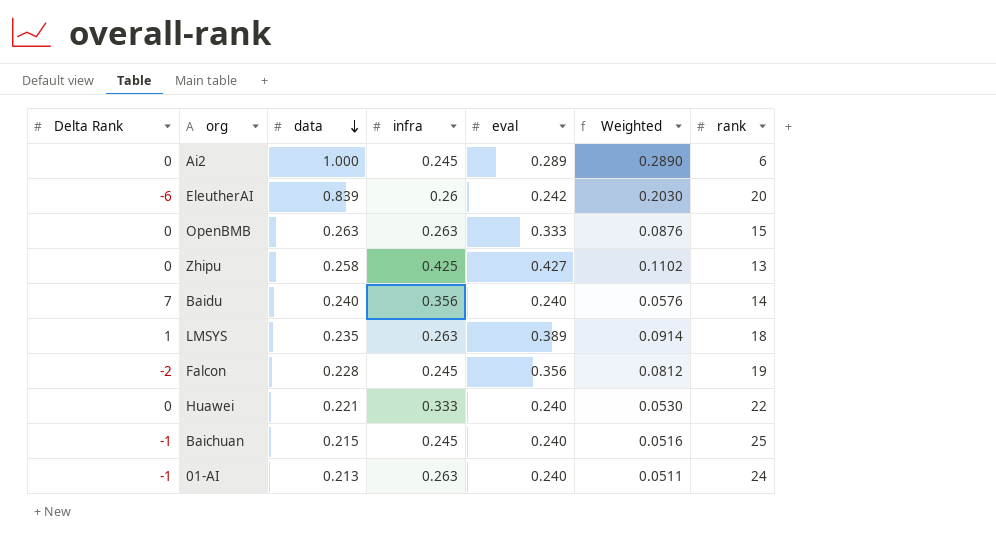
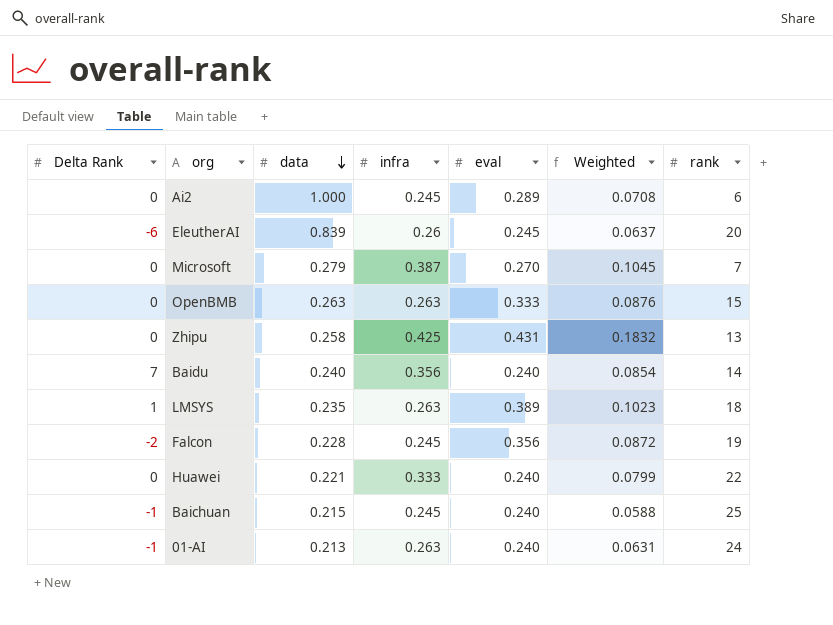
column Weighted | formula: [data] * [eval] -> [infra] * [eval]
EleutherAI | eval: 0.242 -> 0.245
row Microsoft: none -> 0 | 0.279 | 0.387 | 0.270 | 0.1045 | 7
Zhipu | eval: 0.427 -> 0.431

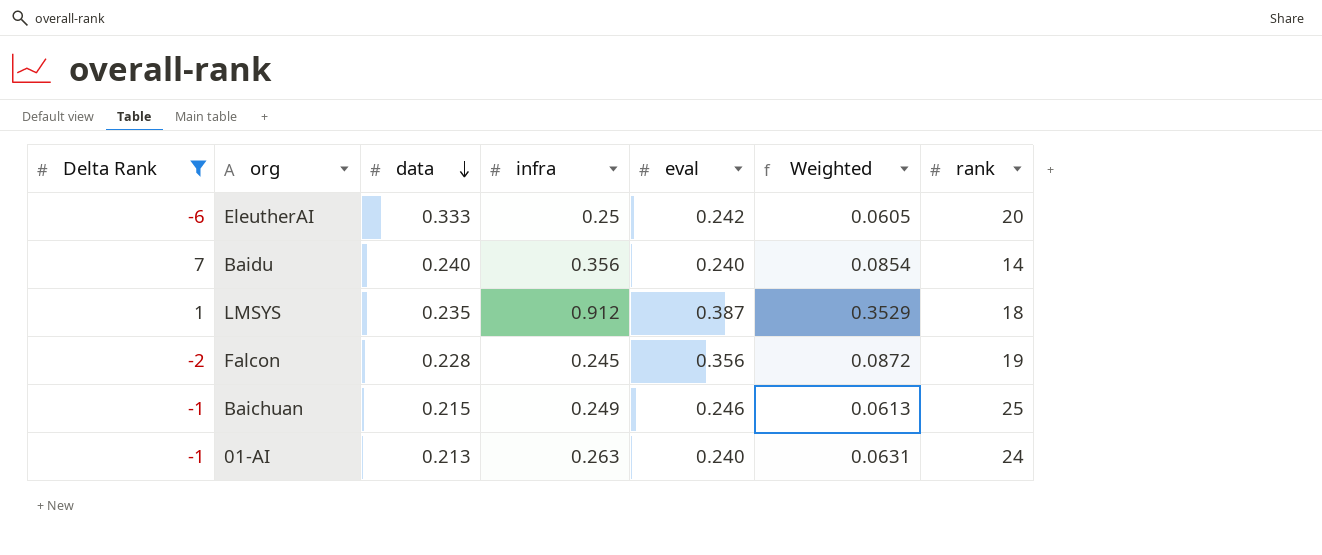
filter: none -> Delta Rank != 0
EleutherAI | data: 0.839 -> 0.333
EleutherAI | infra: 0.26 -> 0.25
EleutherAI | eval: 0.245 -> 0.242
EleutherAI | Weighted: 0.0637 -> 0.0605
LMSYS | infra: 0.263 -> 0.912
LMSYS | eval: 0.389 -> 0.387
LMSYS | Weighted: 0.1023 -> 0.3529
Baichuan | infra: 0.245 -> 0.249
Baichuan | eval: 0.240 -> 0.246
Baichuan | Weighted: 0.0588 -> 0.0613

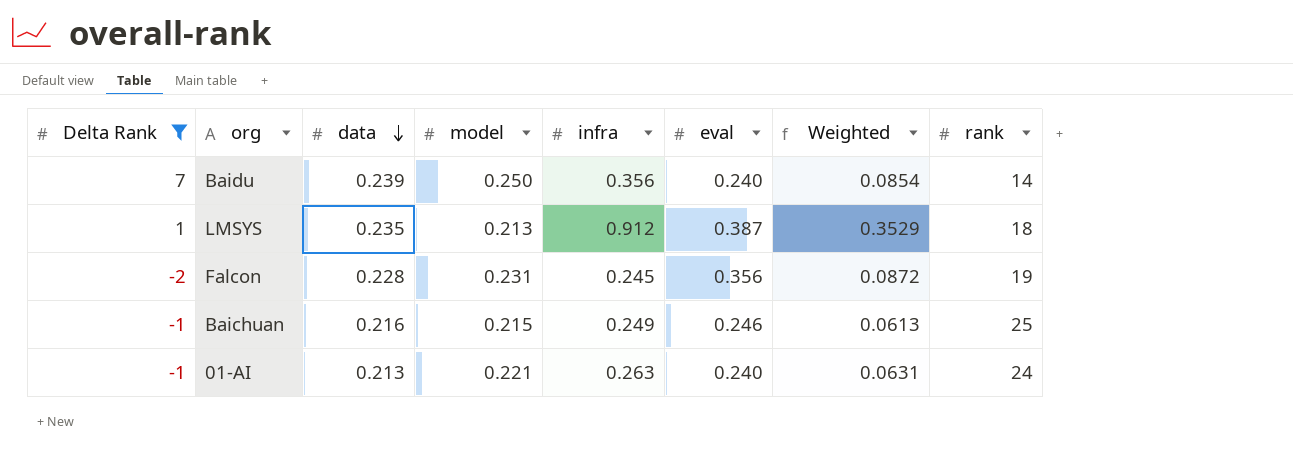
column model | position: none -> 4
row EleutherAI: -6 | 0.333 | 0.25 | 0.242 | 0.0605 | 20 -> none
Baidu | data: 0.240 -> 0.239
Baichuan | data: 0.215 -> 0.216

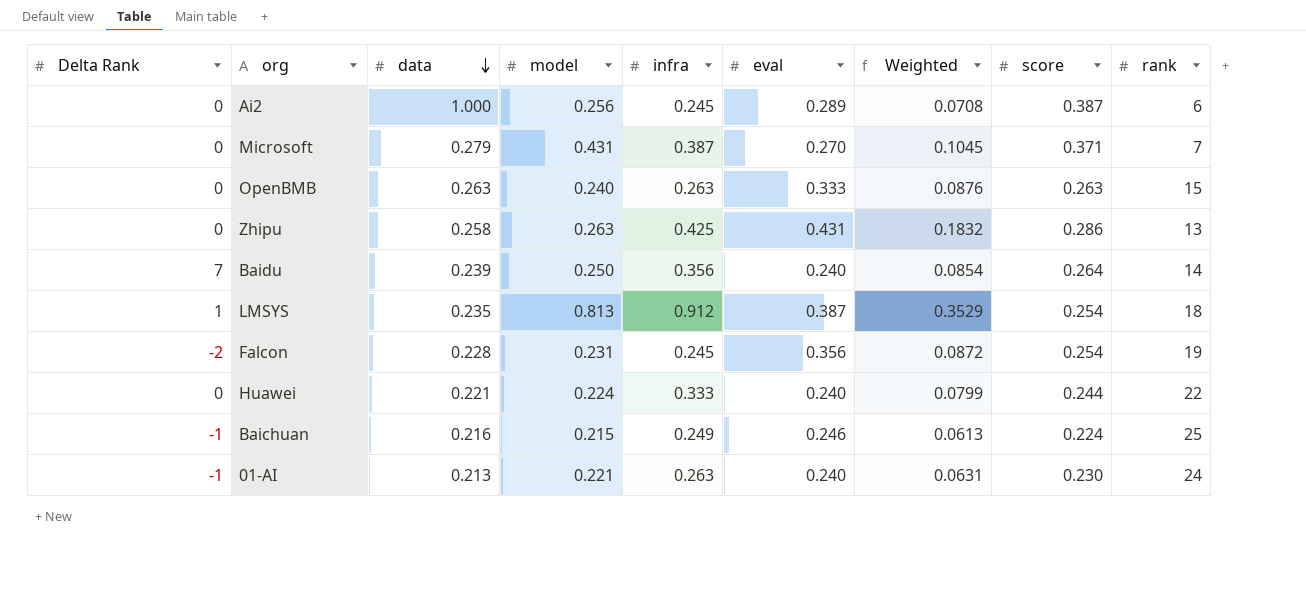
filter: Delta Rank != 0 -> none
column score | position: none -> 8
LMSYS | model: 0.213 -> 0.813

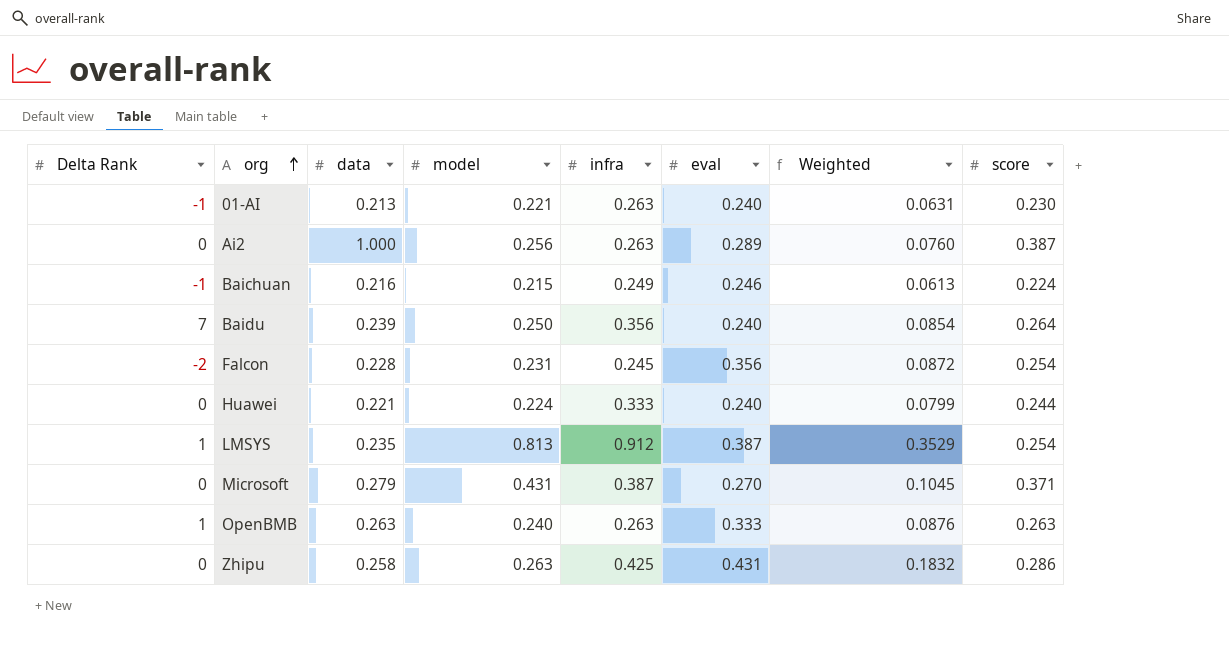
row order: data descending -> org ascending
column rank | position: 9 -> none
Ai2 | infra: 0.245 -> 0.263
Ai2 | Weighted: 0.0708 -> 0.0760
OpenBMB | Delta Rank: 0 -> 1

